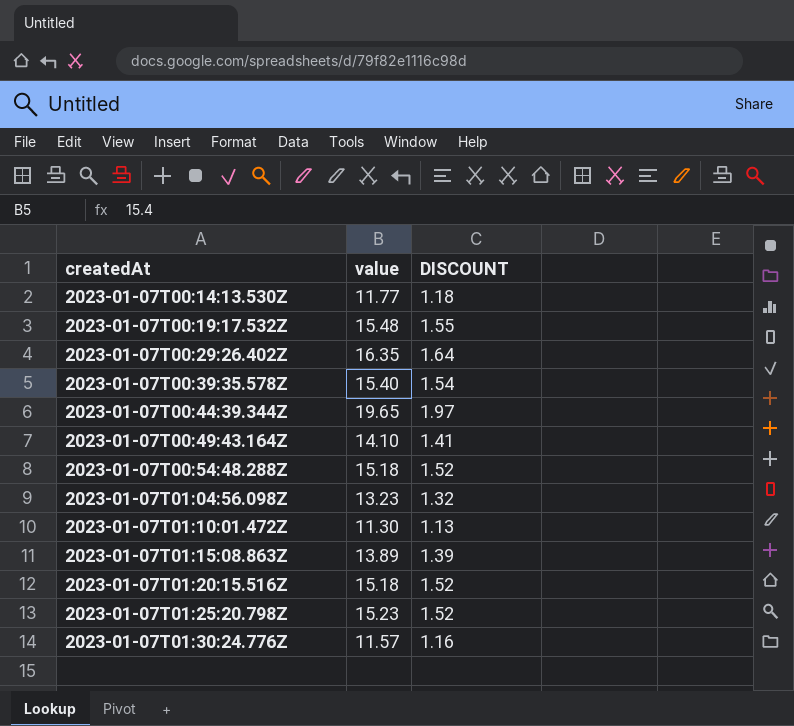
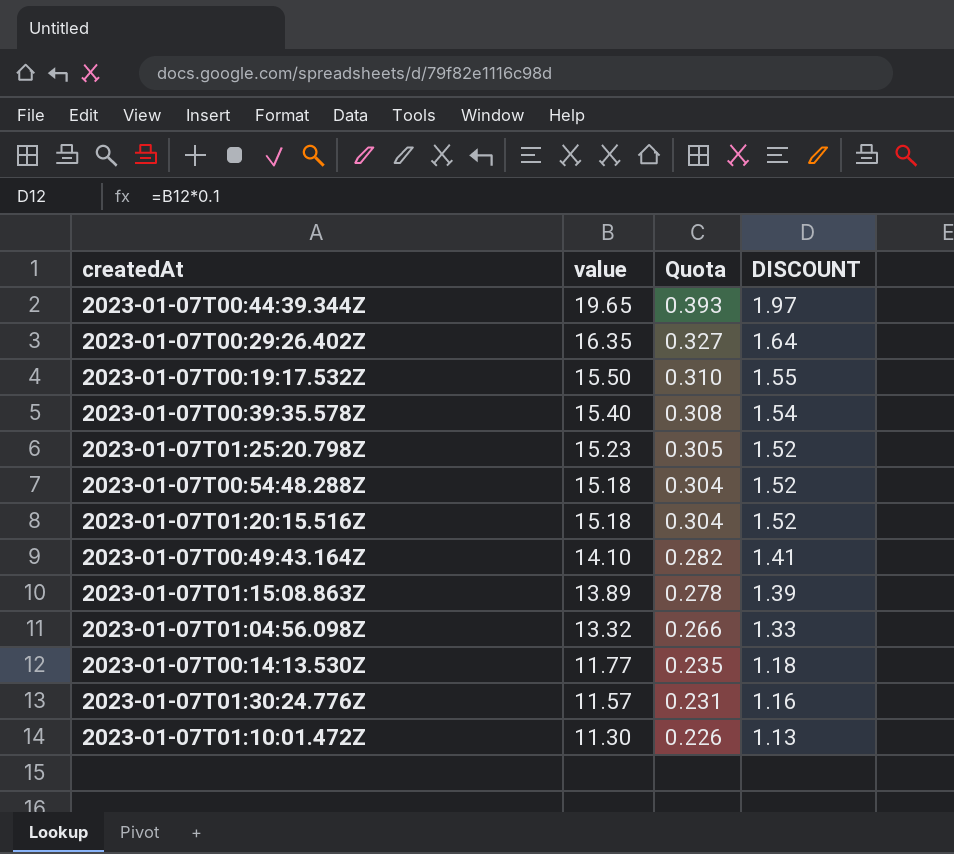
row order: createdAt ascending -> value descending
column Quota | formula: none -> [value] * 0.02
2023-01-07T00:19:17.532Z | value: 15.48 -> 15.50
2023-01-07T01:04:56.098Z | value: 13.23 -> 13.32
2023-01-07T01:04:56.098Z | DISCOUNT: 1.32 -> 1.33

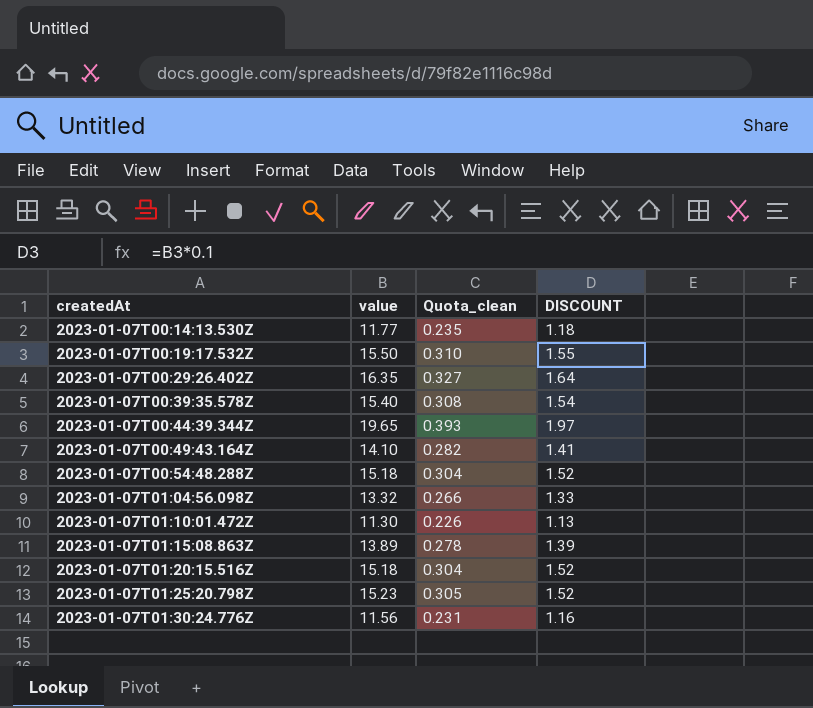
row order: value descending -> createdAt ascending
column name: Quota -> Quota_clean
2023-01-07T01:30:24.776Z | value: 11.57 -> 11.56

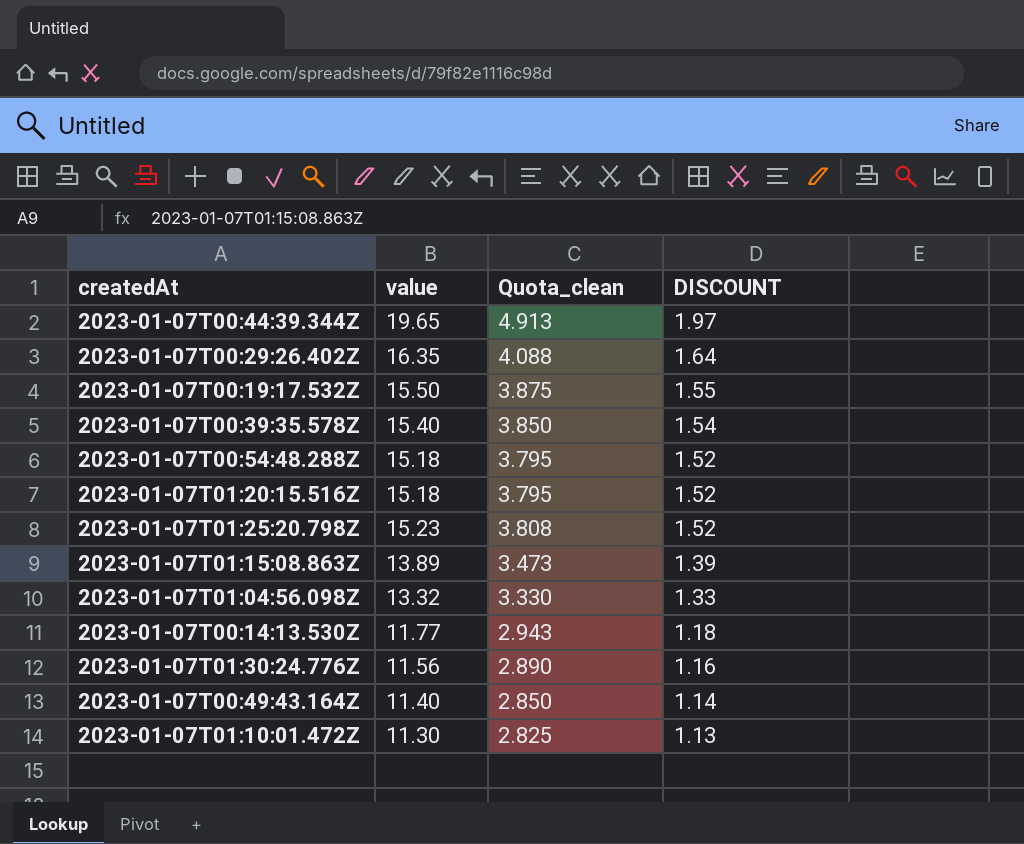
row order: createdAt ascending -> DISCOUNT descending
column Quota_clean | formula: [value] * 0.02 -> [value] * 0.25
2023-01-07T00:49:43.164Z | value: 14.10 -> 11.40
2023-01-07T00:49:43.164Z | DISCOUNT: 1.41 -> 1.14

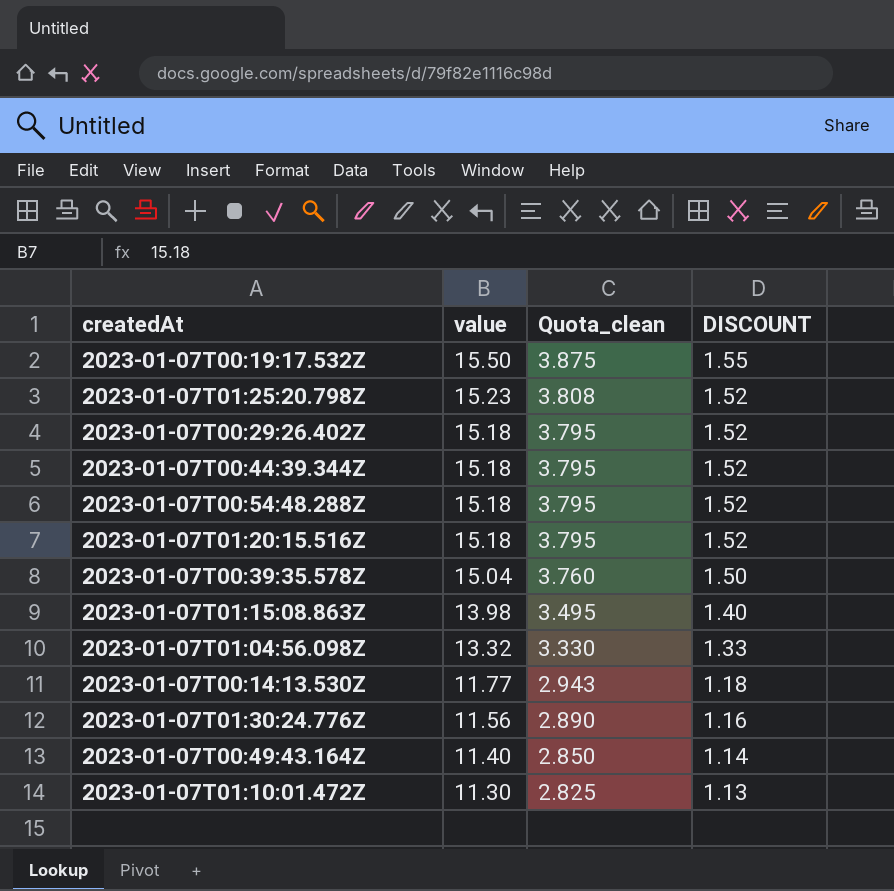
row order: DISCOUNT descending -> value descending
2023-01-07T00:29:26.402Z | value: 16.35 -> 15.18
2023-01-07T00:29:26.402Z | Quota_clean: 4.088 -> 3.795
2023-01-07T00:29:26.402Z | DISCOUNT: 1.64 -> 1.52
2023-01-07T00:44:39.344Z | value: 19.65 -> 15.18
2023-01-07T00:44:39.344Z | Quota_clean: 4.913 -> 3.795
2023-01-07T00:44:39.344Z | DISCOUNT: 1.97 -> 1.52
2023-01-07T00:39:35.578Z | value: 15.40 -> 15.04
2023-01-07T00:39:35.578Z | Quota_clean: 3.850 -> 3.760
2023-01-07T00:39:35.578Z | DISCOUNT: 1.54 -> 1.50
2023-01-07T01:15:08.863Z | value: 13.89 -> 13.98
2023-01-07T01:15:08.863Z | Quota_clean: 3.473 -> 3.495
2023-01-07T01:15:08.863Z | DISCOUNT: 1.39 -> 1.40

